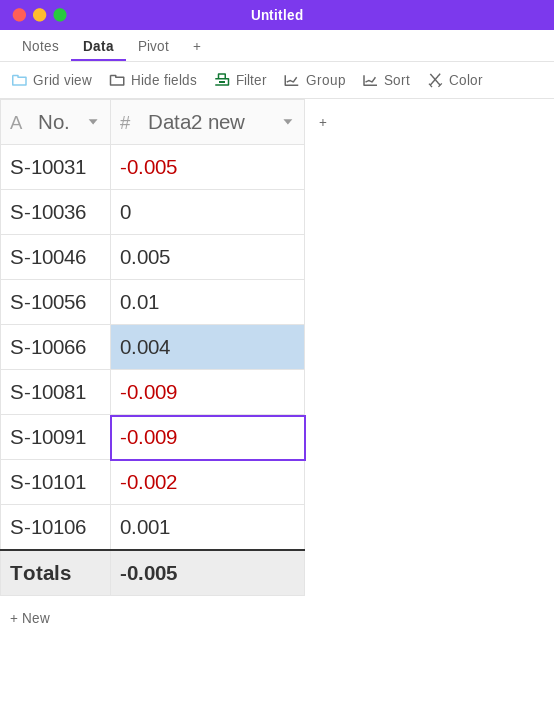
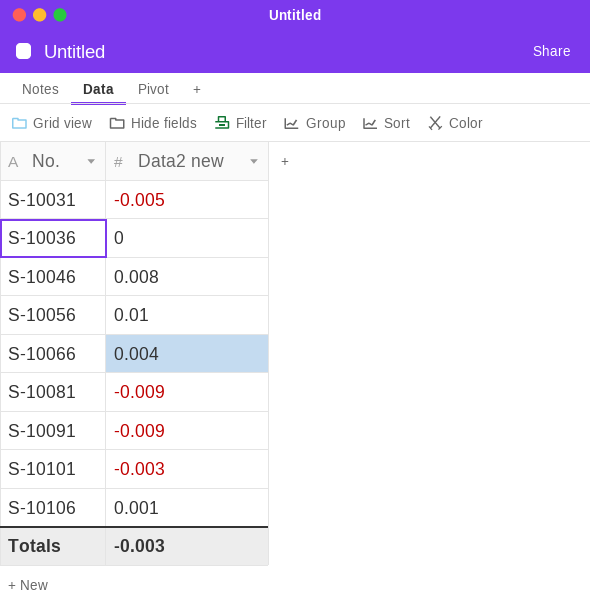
S-10046 | Data2 new: 0.005 -> 0.008
S-10101 | Data2 new: -0.002 -> -0.003
Totals | Data2 new: -0.005 -> -0.003

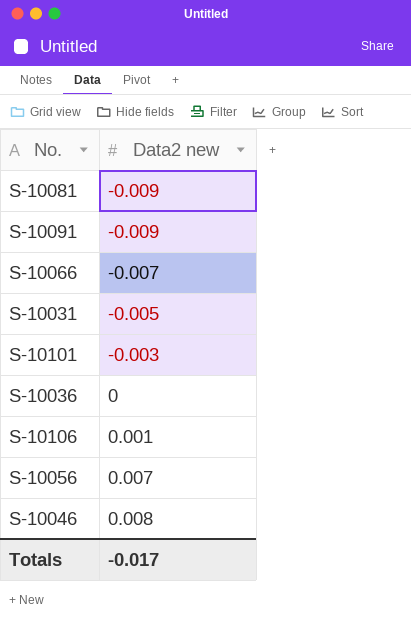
row order: No. ascending -> Data2 new ascending
S-10066 | Data2 new: 0.004 -> -0.007
S-10056 | Data2 new: 0.01 -> 0.007
Totals | Data2 new: -0.003 -> -0.017

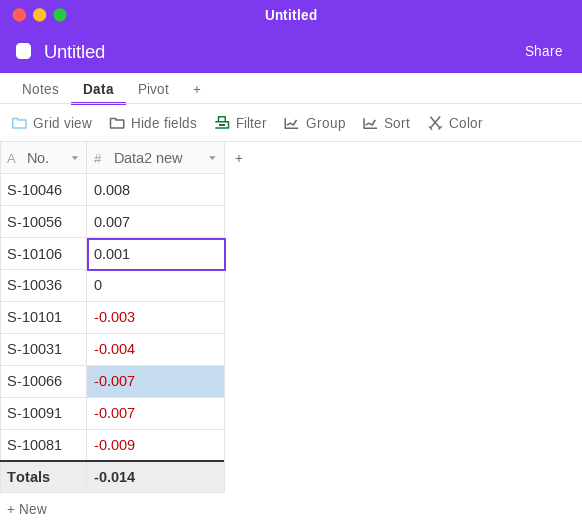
row order: Data2 new ascending -> Data2 new descending
S-10031 | Data2 new: -0.005 -> -0.004
S-10091 | Data2 new: -0.009 -> -0.007
Totals | Data2 new: -0.017 -> -0.014

